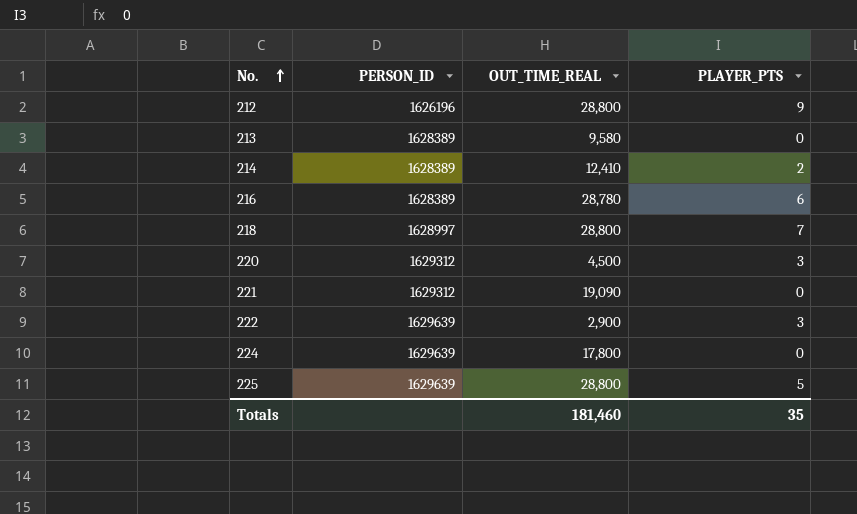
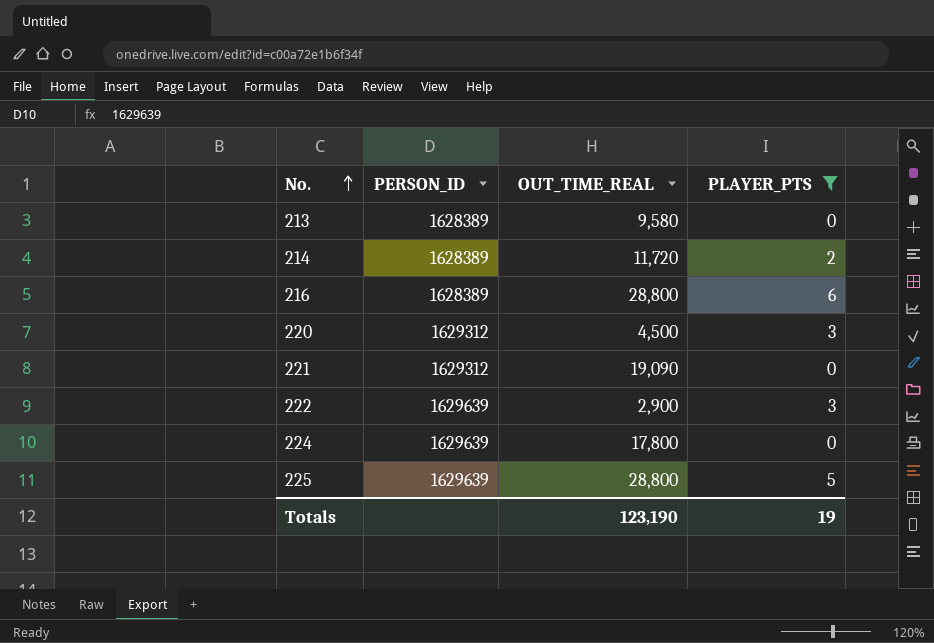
filter: none -> PLAYER_PTS <= 6
214 | OUT_TIME_REAL: 12,410 -> 11,720
216 | OUT_TIME_REAL: 28,780 -> 28,800
Totals | OUT_TIME_REAL: 181,460 -> 123,190
Totals | PLAYER_PTS: 35 -> 19

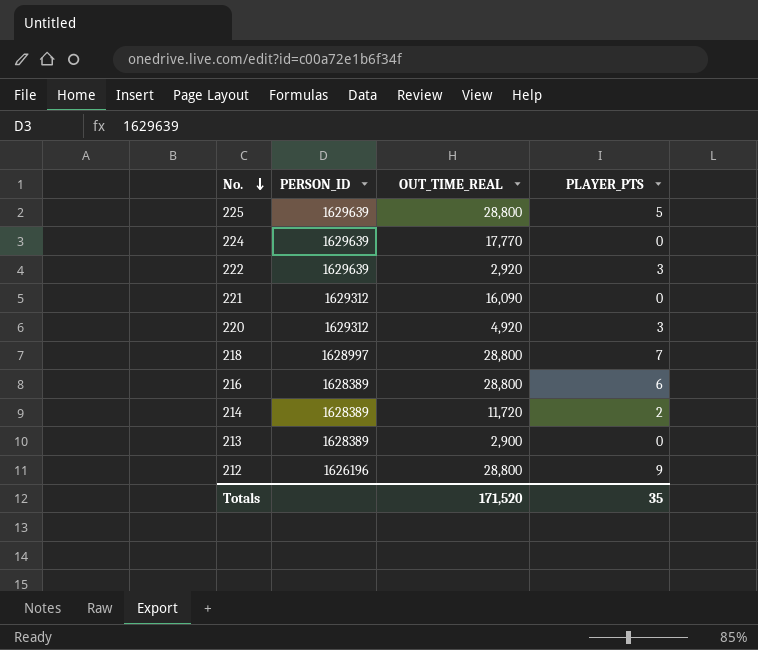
filter: PLAYER_PTS <= 6 -> none
row order: No. ascending -> No. descending
224 | OUT_TIME_REAL: 17,800 -> 17,770
222 | OUT_TIME_REAL: 2,900 -> 2,920
221 | OUT_TIME_REAL: 19,090 -> 16,090
220 | OUT_TIME_REAL: 4,500 -> 4,920
213 | OUT_TIME_REAL: 9,580 -> 2,900
Totals | OUT_TIME_REAL: 123,190 -> 171,520
Totals | PLAYER_PTS: 19 -> 35

